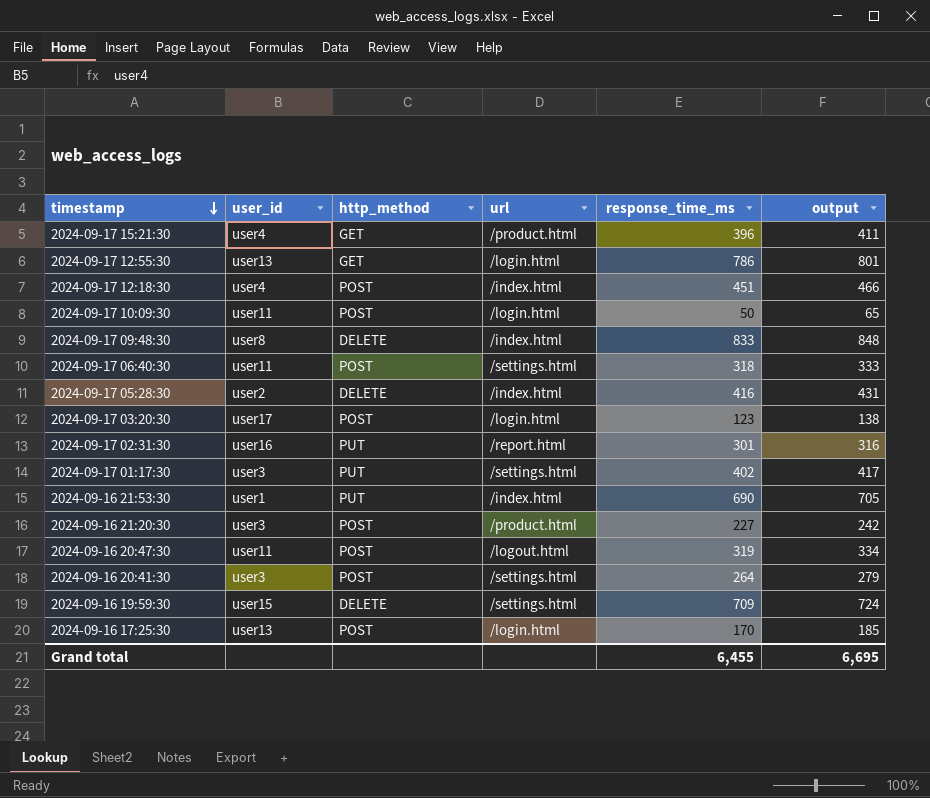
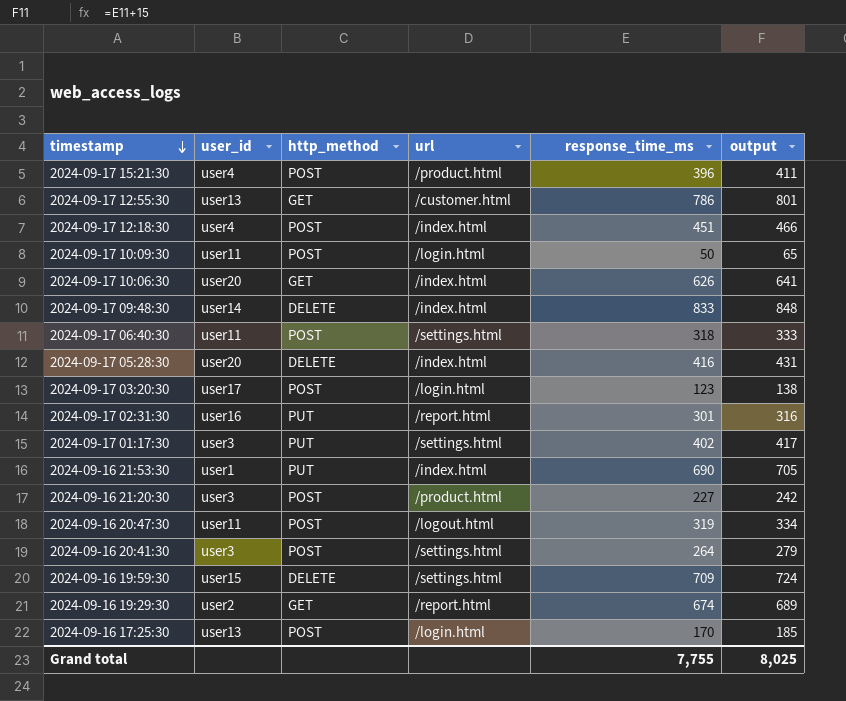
2024-09-17 15:21:30 | http_method: GET -> POST
2024-09-17 12:55:30 | url: /login.html -> /customer.html
row 2024-09-17 10:06:30: none -> user20 | GET | /index.html | 626 | 641
2024-09-17 09:48:30 | user_id: user8 -> user14
2024-09-17 05:28:30 | user_id: user2 -> user20
row 2024-09-16 19:29:30: none -> user2 | GET | /report.html | 674 | 689
Grand total | response_time_ms: 6,455 -> 7,755
Grand total | output: 6,695 -> 8,025

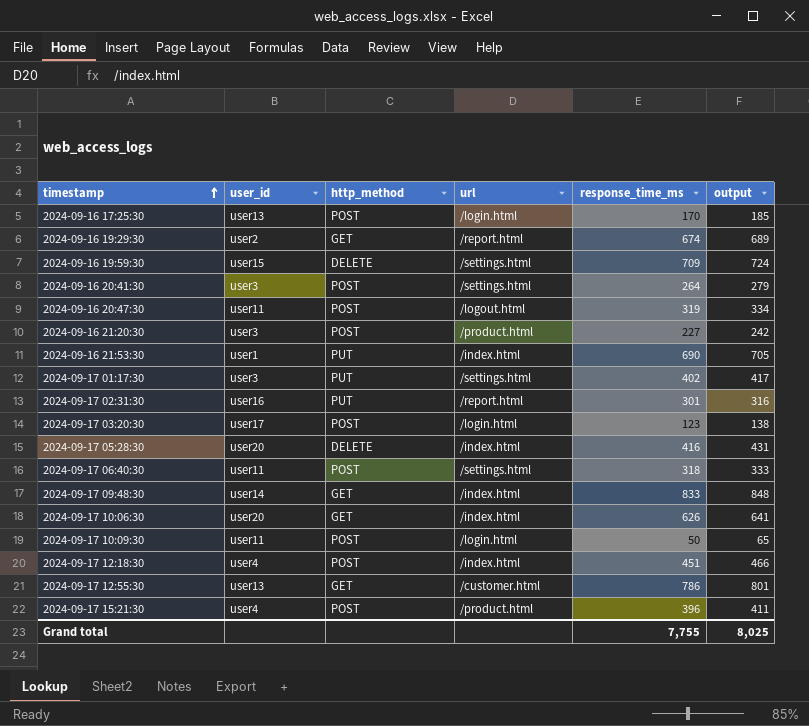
row order: timestamp descending -> timestamp ascending
2024-09-17 09:48:30 | http_method: DELETE -> GET

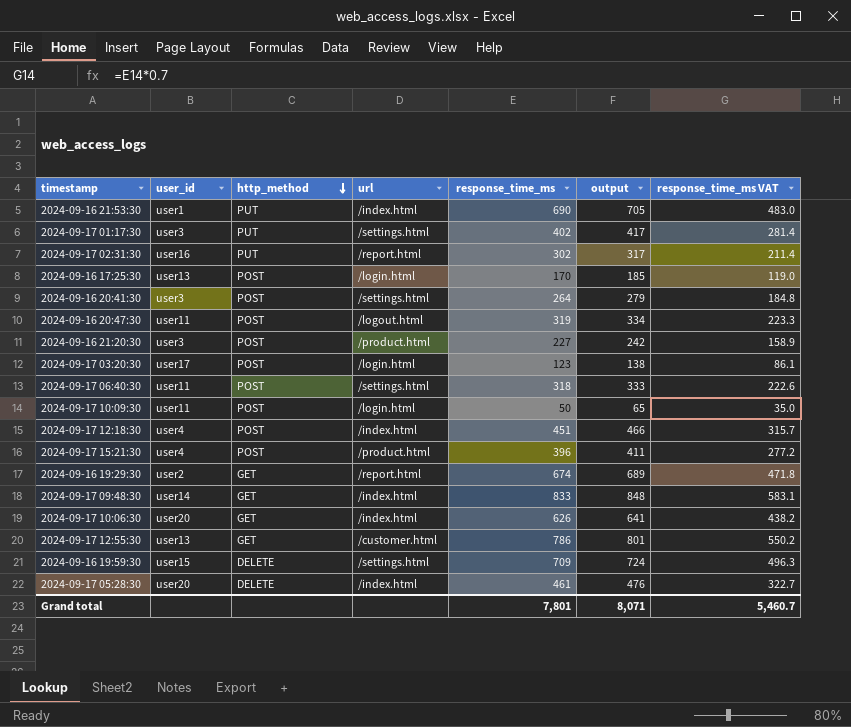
row order: timestamp ascending -> http_method descending
column response_time_ms VAT | formula: none -> [response_time_ms] * 0.7
2024-09-17 02:31:30 | response_time_ms: 301 -> 302
2024-09-17 02:31:30 | output: 316 -> 317
2024-09-17 05:28:30 | response_time_ms: 416 -> 461
2024-09-17 05:28:30 | output: 431 -> 476
Grand total | response_time_ms: 7,755 -> 7,801
Grand total | output: 8,025 -> 8,071

